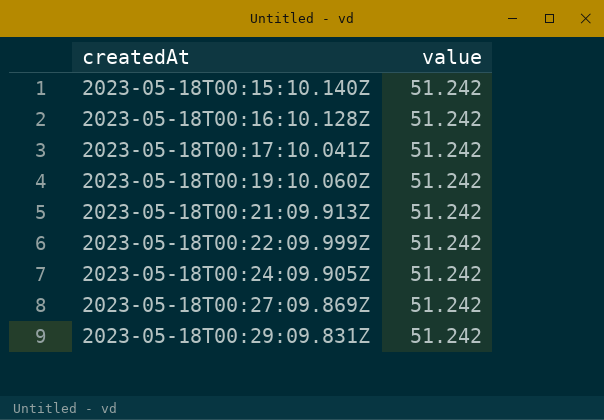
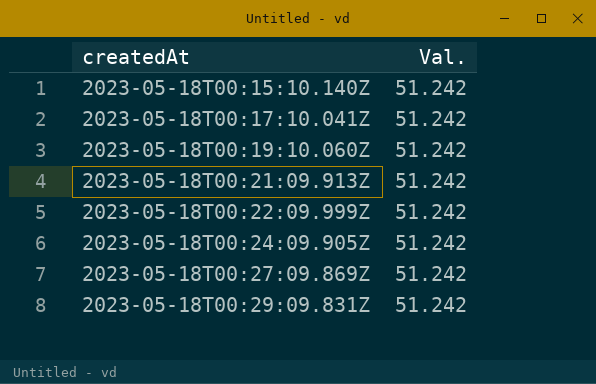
column name: value -> Val.
row 2023-05-18T00:16:10.128Z: 51.242 -> none

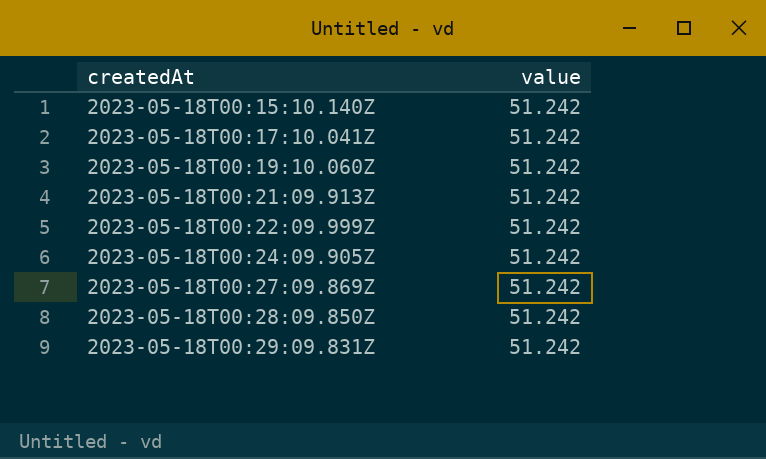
column name: Val. -> value
row 2023-05-18T00:28:09.850Z: none -> 51.242

